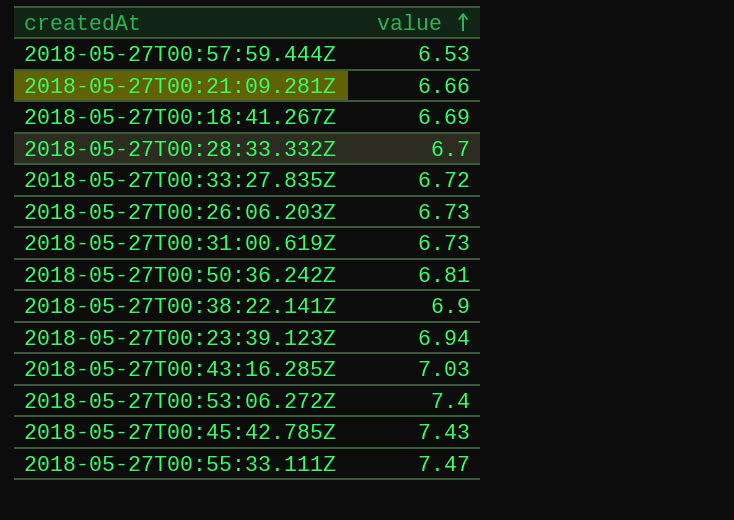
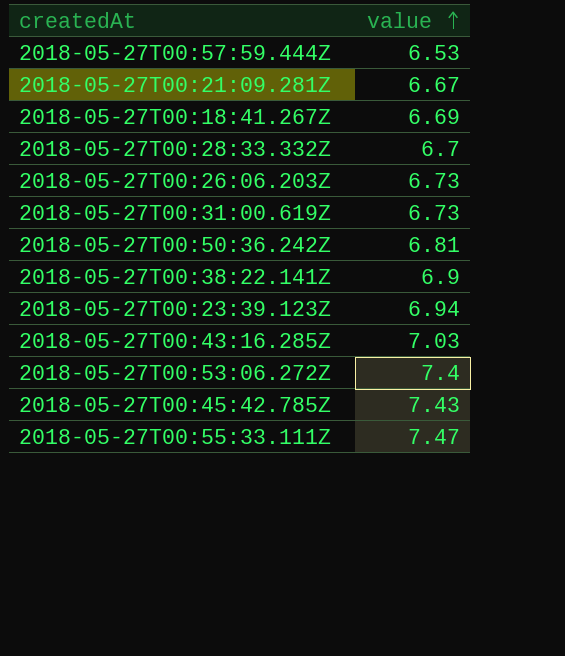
row 2018-05-27T00:33:27.835Z: 6.72 -> none
2018-05-27T00:21:09.281Z | value: 6.66 -> 6.67

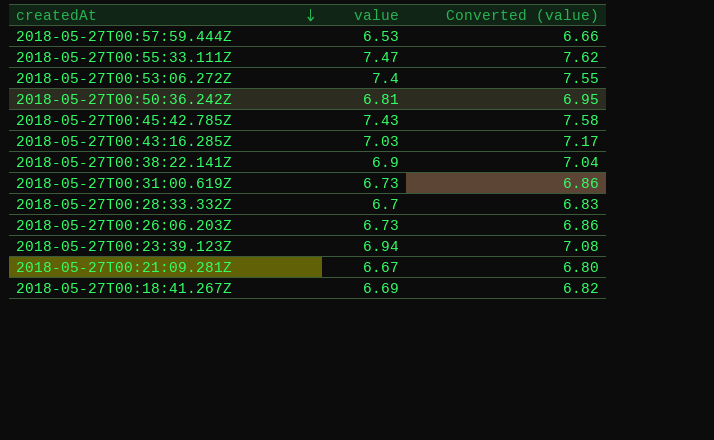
row order: value ascending -> createdAt descending
column Converted (value) | formula: none -> [value] * 1.02

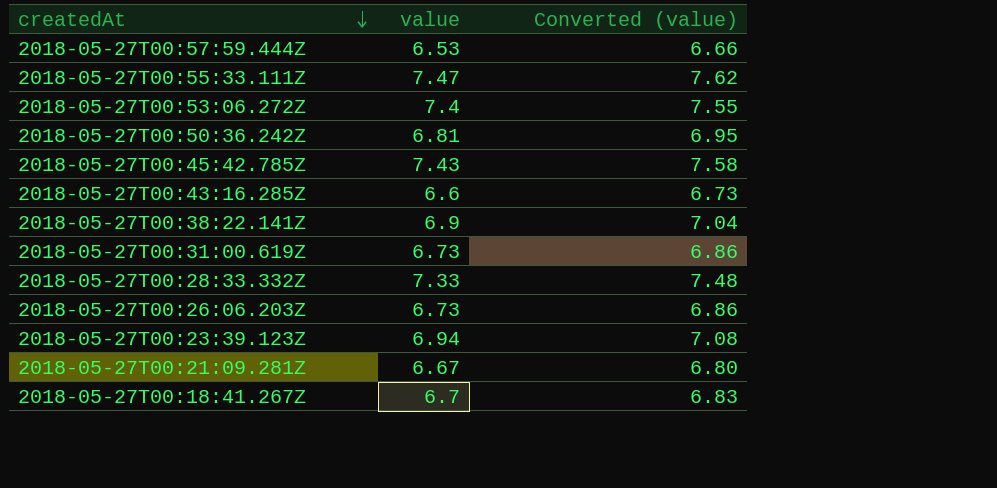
2018-05-27T00:43:16.285Z | value: 7.03 -> 6.6
2018-05-27T00:43:16.285Z | Converted (value): 7.17 -> 6.73
2018-05-27T00:28:33.332Z | value: 6.7 -> 7.33
2018-05-27T00:28:33.332Z | Converted (value): 6.83 -> 7.48
2018-05-27T00:18:41.267Z | value: 6.69 -> 6.7
2018-05-27T00:18:41.267Z | Converted (value): 6.82 -> 6.83

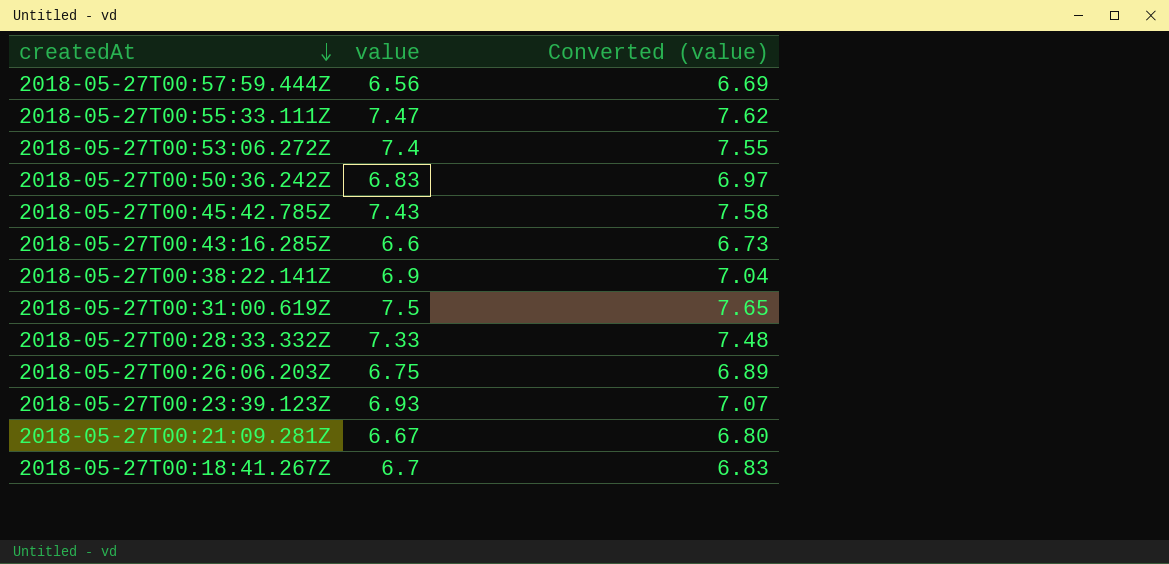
2018-05-27T00:57:59.444Z | value: 6.53 -> 6.56
2018-05-27T00:57:59.444Z | Converted (value): 6.66 -> 6.69
2018-05-27T00:50:36.242Z | value: 6.81 -> 6.83
2018-05-27T00:50:36.242Z | Converted (value): 6.95 -> 6.97
2018-05-27T00:31:00.619Z | value: 6.73 -> 7.5
2018-05-27T00:31:00.619Z | Converted (value): 6.86 -> 7.65
2018-05-27T00:26:06.203Z | value: 6.73 -> 6.75
2018-05-27T00:26:06.203Z | Converted (value): 6.86 -> 6.89
2018-05-27T00:23:39.123Z | value: 6.94 -> 6.93
2018-05-27T00:23:39.123Z | Converted (value): 7.08 -> 7.07

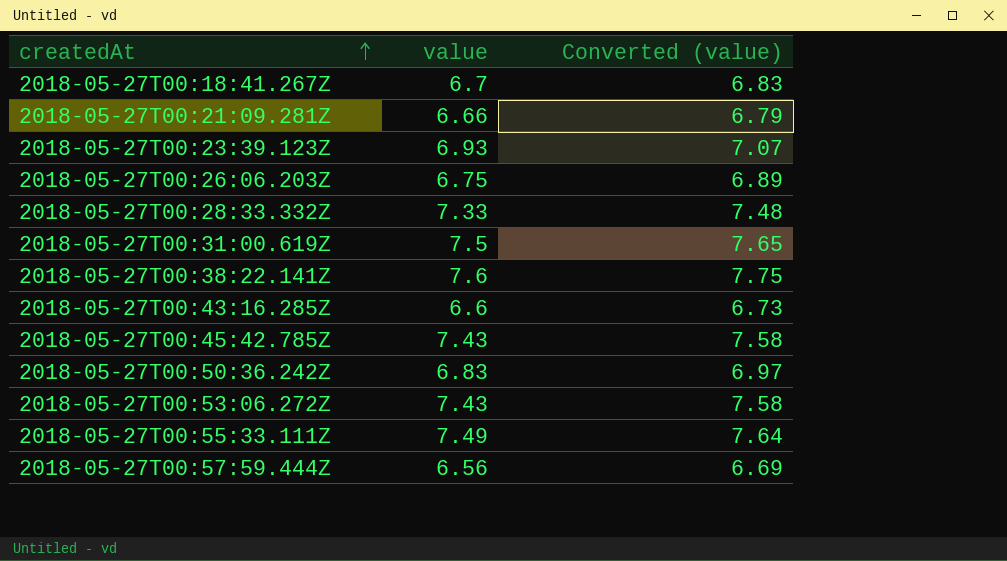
row order: createdAt descending -> createdAt ascending
2018-05-27T00:21:09.281Z | value: 6.67 -> 6.66
2018-05-27T00:21:09.281Z | Converted (value): 6.80 -> 6.79
2018-05-27T00:38:22.141Z | value: 6.9 -> 7.6
2018-05-27T00:38:22.141Z | Converted (value): 7.04 -> 7.75
2018-05-27T00:53:06.272Z | value: 7.4 -> 7.43
2018-05-27T00:53:06.272Z | Converted (value): 7.55 -> 7.58
2018-05-27T00:55:33.111Z | value: 7.47 -> 7.49
2018-05-27T00:55:33.111Z | Converted (value): 7.62 -> 7.64

